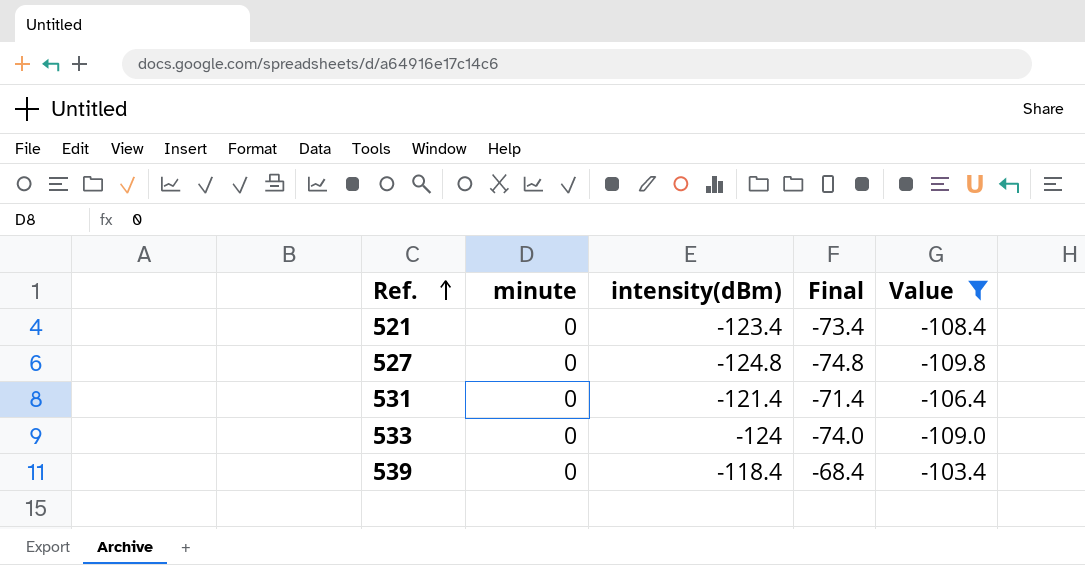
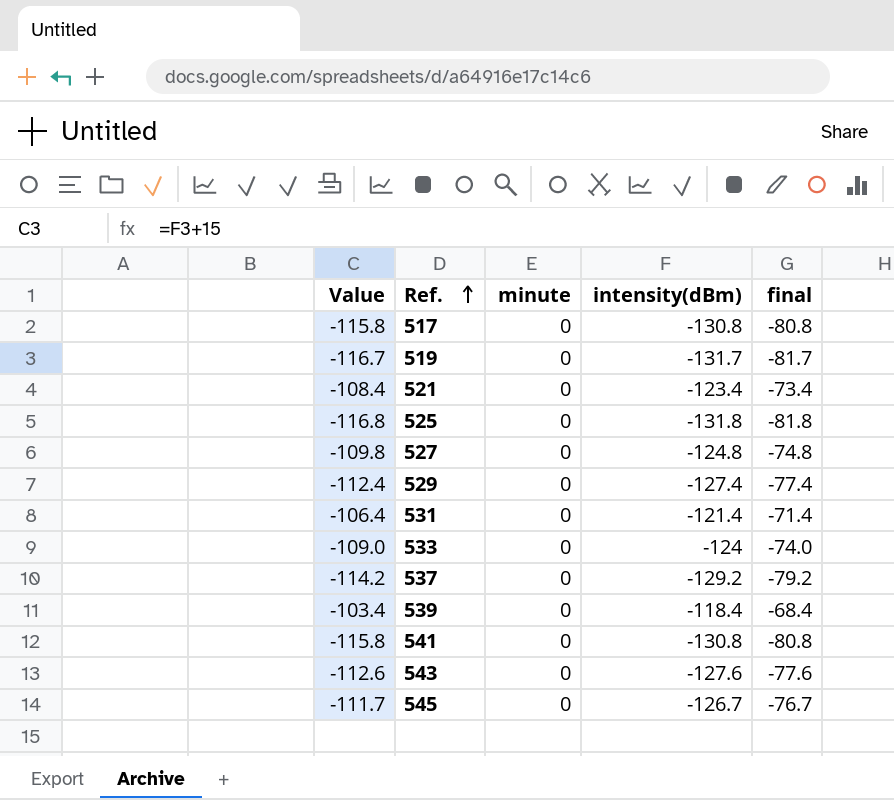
filter: Value >= -109.8 -> none
column Value | position: 5 -> 1
column name: Final -> final

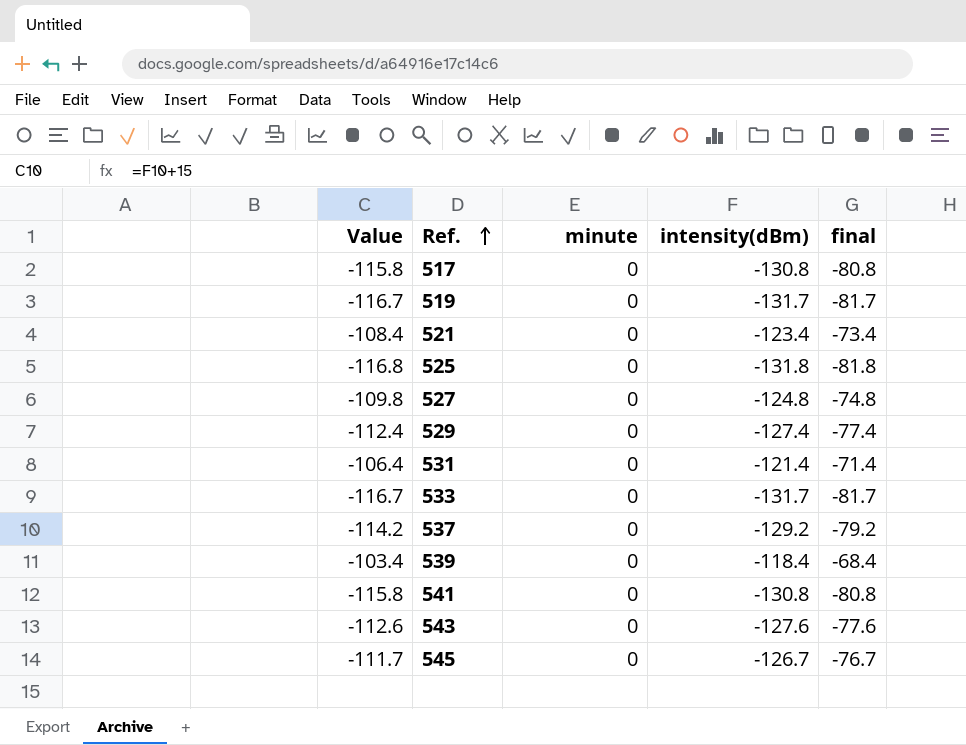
533 | Value: -109.0 -> -116.7
533 | intensity(dBm): -124 -> -131.7
533 | final: -74.0 -> -81.7

